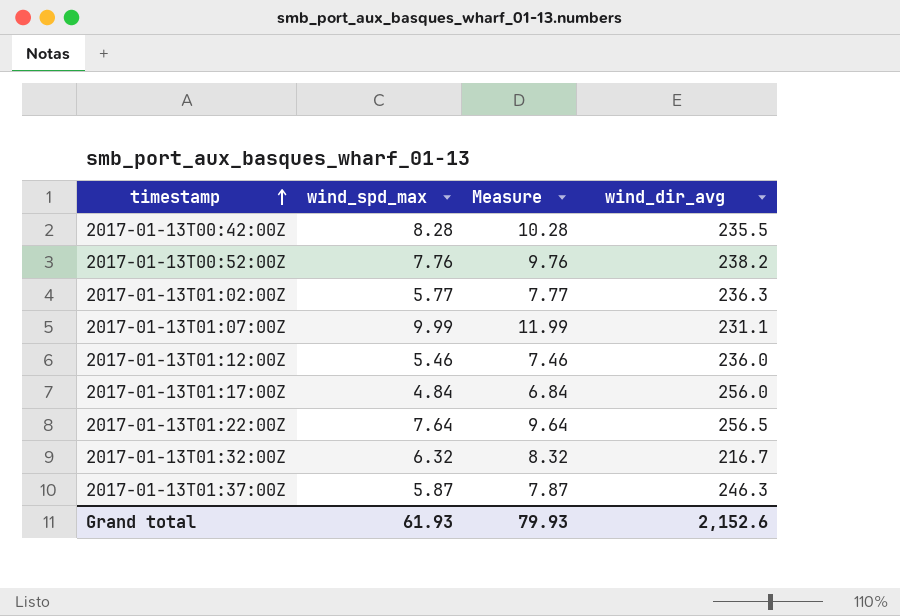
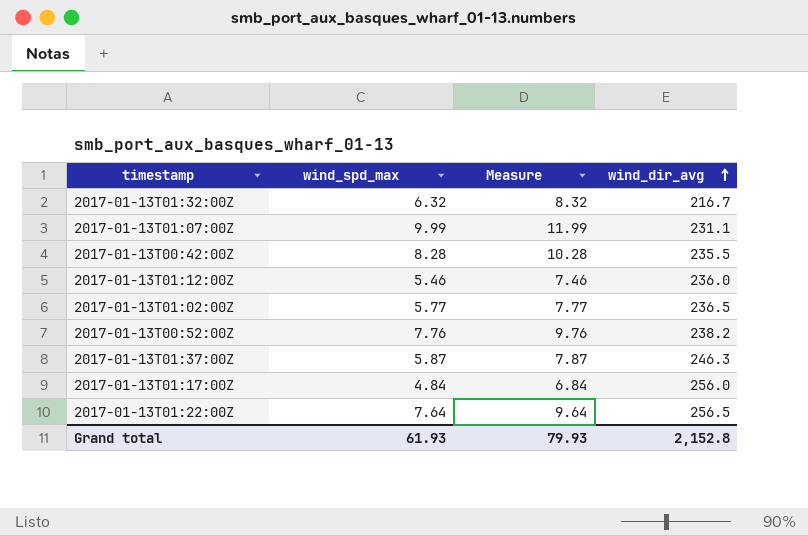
row order: timestamp ascending -> wind_dir_avg ascending
2017-01-13T01:02:00Z | wind_dir_avg: 236.3 -> 236.5
Grand total | wind_dir_avg: 2,152.6 -> 2,152.8

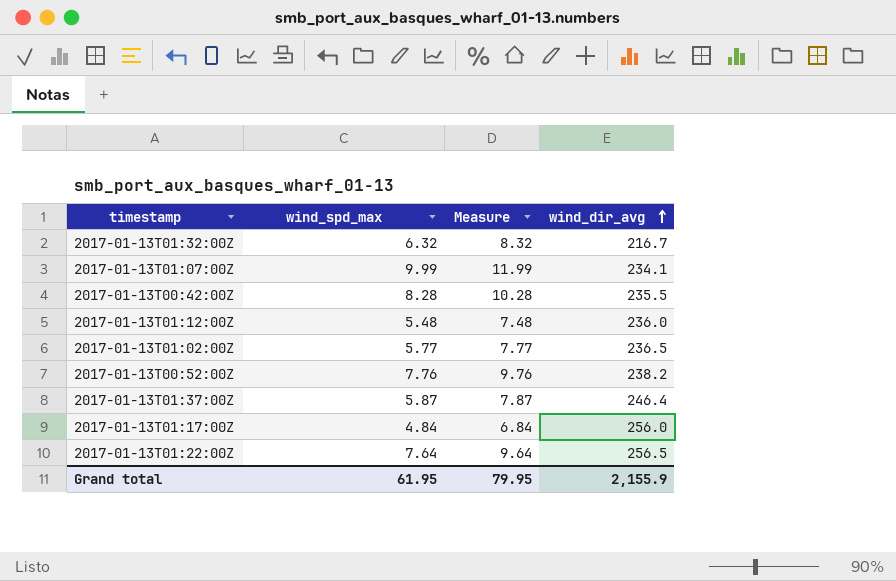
2017-01-13T01:07:00Z | wind_dir_avg: 231.1 -> 234.1
2017-01-13T01:12:00Z | wind_spd_max: 5.46 -> 5.48
2017-01-13T01:12:00Z | Measure: 7.46 -> 7.48
2017-01-13T01:37:00Z | wind_dir_avg: 246.3 -> 246.4
Grand total | wind_spd_max: 61.93 -> 61.95
Grand total | Measure: 79.93 -> 79.95
Grand total | wind_dir_avg: 2,152.8 -> 2,155.9

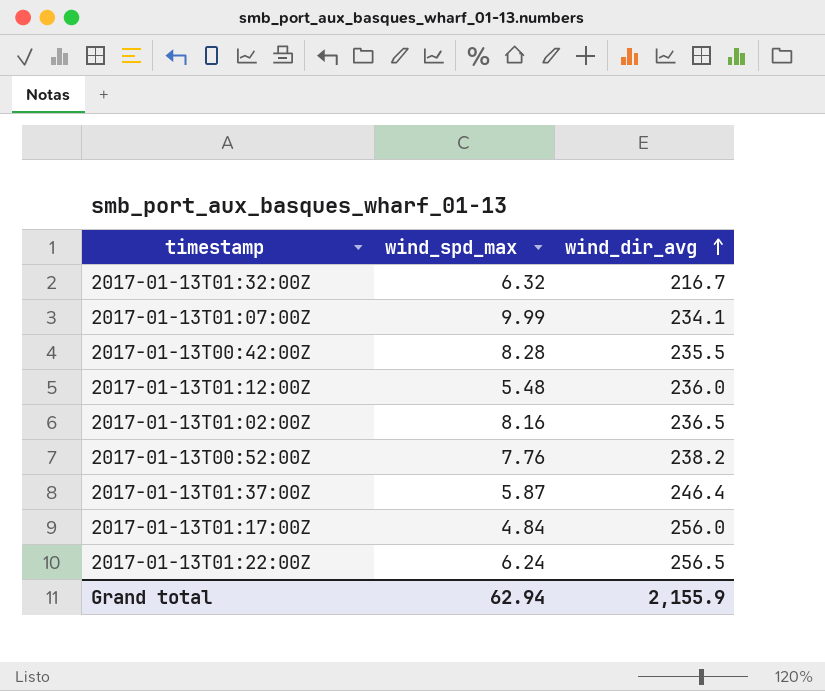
column Measure | formula: [wind_spd_max] + 2 -> none
2017-01-13T01:02:00Z | wind_spd_max: 5.77 -> 8.16
2017-01-13T01:22:00Z | wind_spd_max: 7.64 -> 6.24
Grand total | wind_spd_max: 61.95 -> 62.94

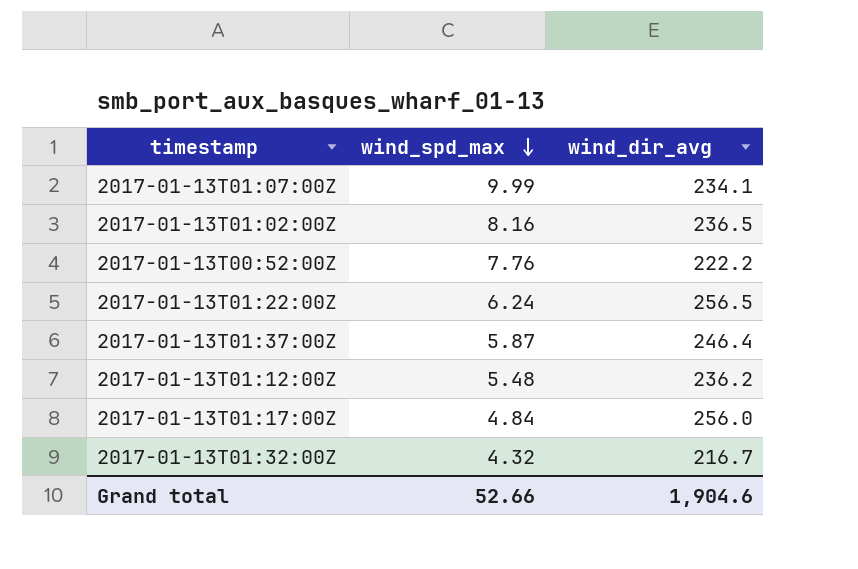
row order: wind_dir_avg ascending -> wind_spd_max descending
row 2017-01-13T00:42:00Z: 8.28 | 235.5 -> none
2017-01-13T00:52:00Z | wind_dir_avg: 238.2 -> 222.2
2017-01-13T01:12:00Z | wind_dir_avg: 236.0 -> 236.2
2017-01-13T01:32:00Z | wind_spd_max: 6.32 -> 4.32
Grand total | wind_spd_max: 62.94 -> 52.66
Grand total | wind_dir_avg: 2,155.9 -> 1,904.6

